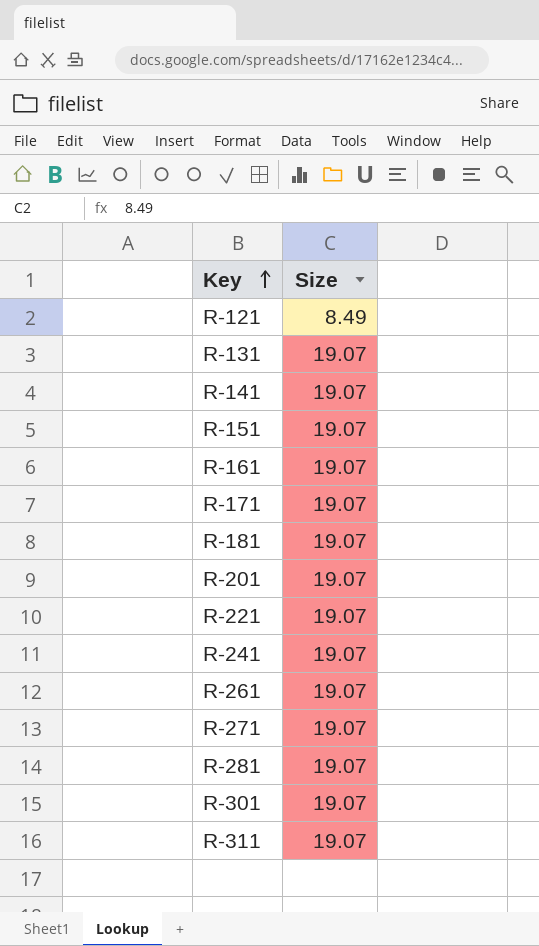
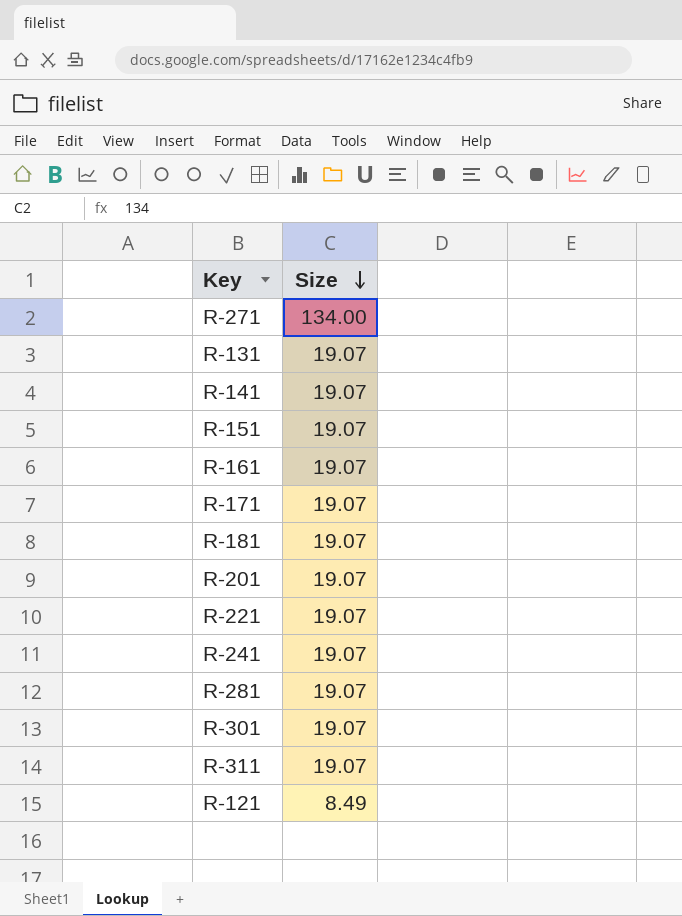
row order: Key ascending -> Size descending
row R-261: 19.07 -> none
R-271 | Size: 19.07 -> 134.00

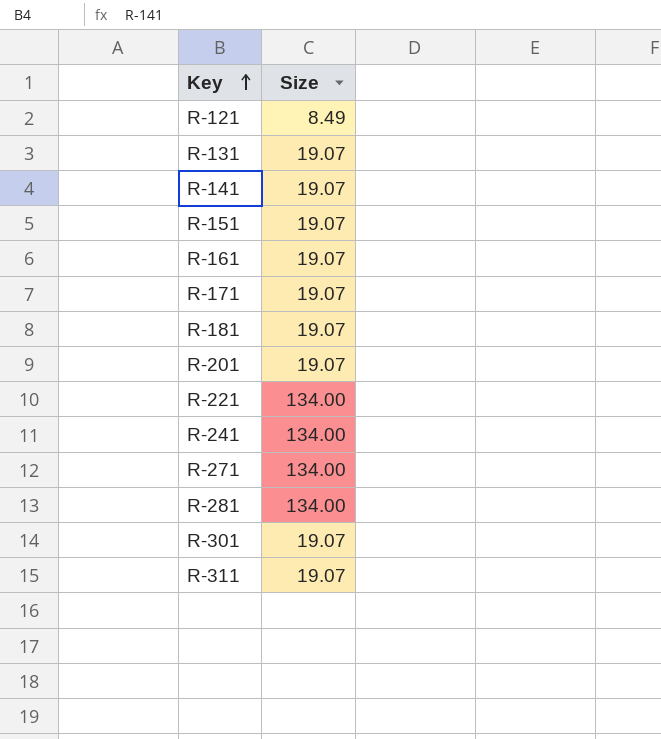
row order: Size descending -> Key ascending
R-221 | Size: 19.07 -> 134.00
R-241 | Size: 19.07 -> 134.00
R-281 | Size: 19.07 -> 134.00

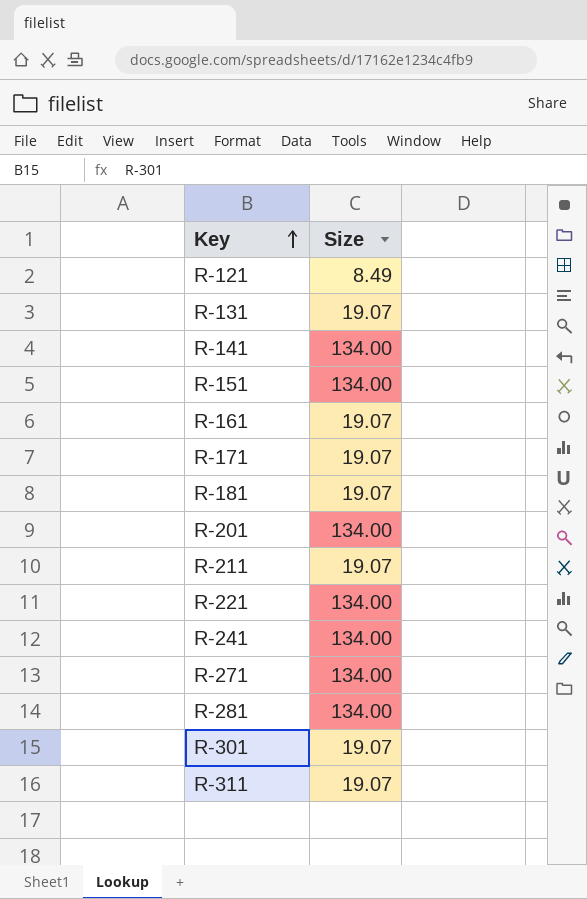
R-141 | Size: 19.07 -> 134.00
R-151 | Size: 19.07 -> 134.00
R-201 | Size: 19.07 -> 134.00
row R-211: none -> 19.07

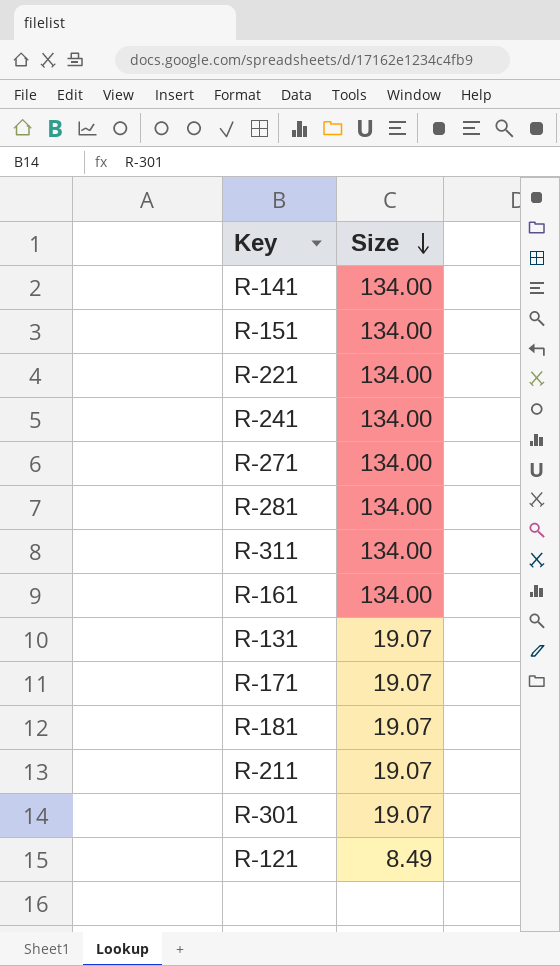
row order: Key ascending -> Size descending
row R-201: 134.00 -> none
R-311 | Size: 19.07 -> 134.00
R-161 | Size: 19.07 -> 134.00

